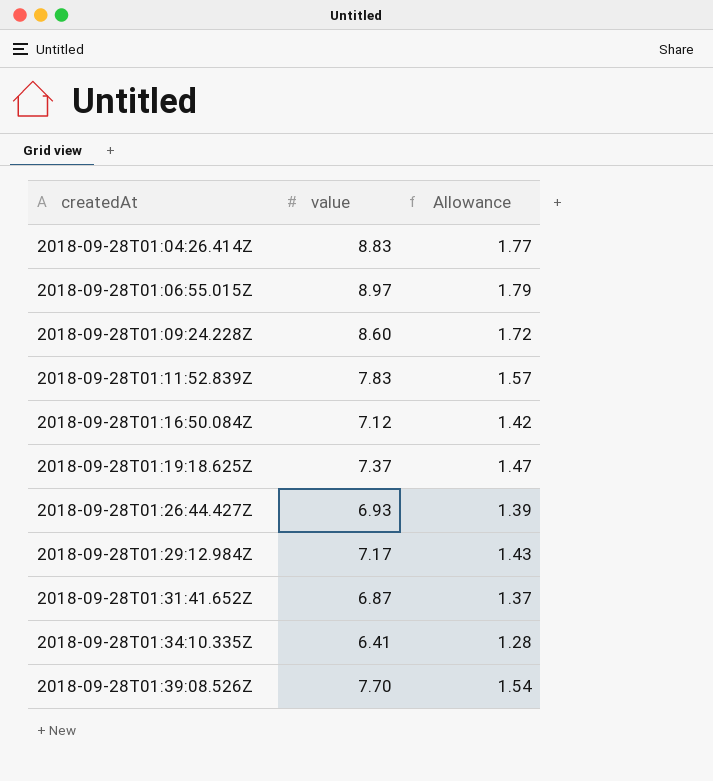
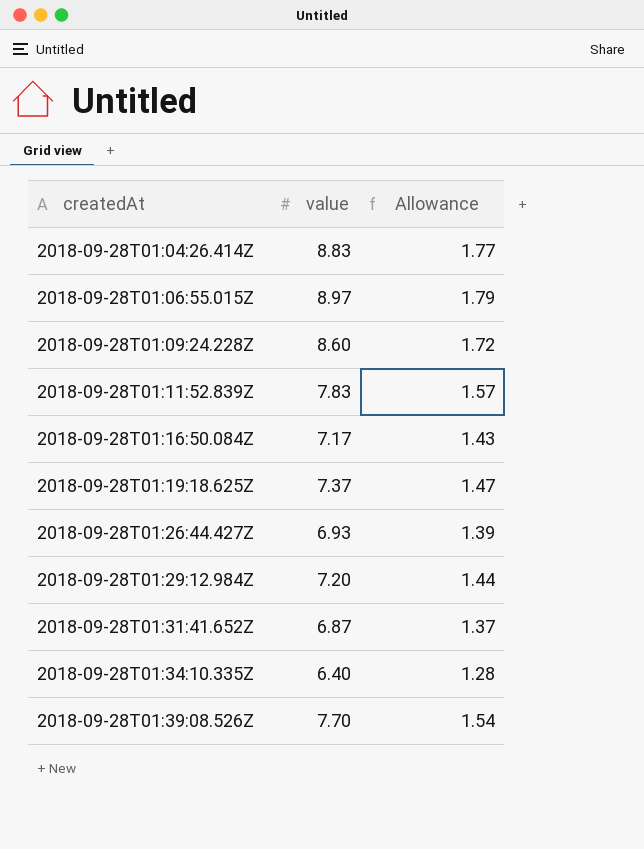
2018-09-28T01:16:50.084Z | value: 7.12 -> 7.17
2018-09-28T01:16:50.084Z | Allowance: 1.42 -> 1.43
2018-09-28T01:29:12.984Z | value: 7.17 -> 7.20
2018-09-28T01:29:12.984Z | Allowance: 1.43 -> 1.44
2018-09-28T01:34:10.335Z | value: 6.41 -> 6.40

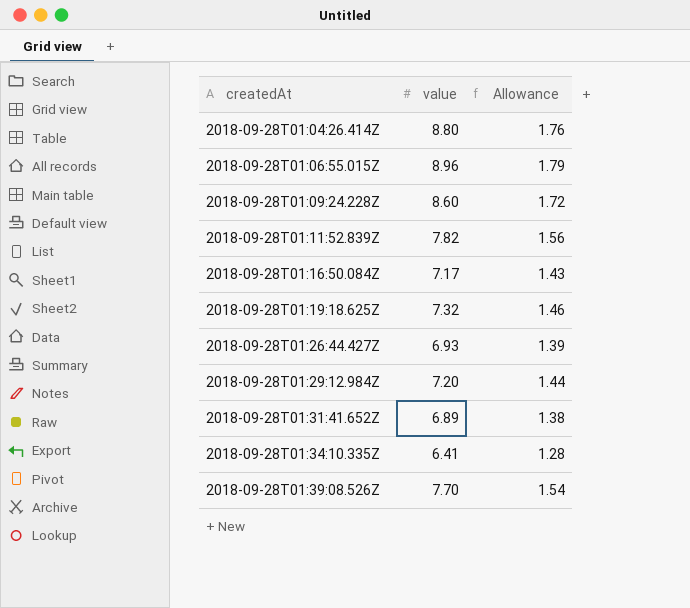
2018-09-28T01:04:26.414Z | value: 8.83 -> 8.80
2018-09-28T01:04:26.414Z | Allowance: 1.77 -> 1.76
2018-09-28T01:06:55.015Z | value: 8.97 -> 8.96
2018-09-28T01:11:52.839Z | value: 7.83 -> 7.82
2018-09-28T01:11:52.839Z | Allowance: 1.57 -> 1.56
2018-09-28T01:19:18.625Z | value: 7.37 -> 7.32
2018-09-28T01:19:18.625Z | Allowance: 1.47 -> 1.46
2018-09-28T01:31:41.652Z | value: 6.87 -> 6.89
2018-09-28T01:31:41.652Z | Allowance: 1.37 -> 1.38
2018-09-28T01:34:10.335Z | value: 6.40 -> 6.41

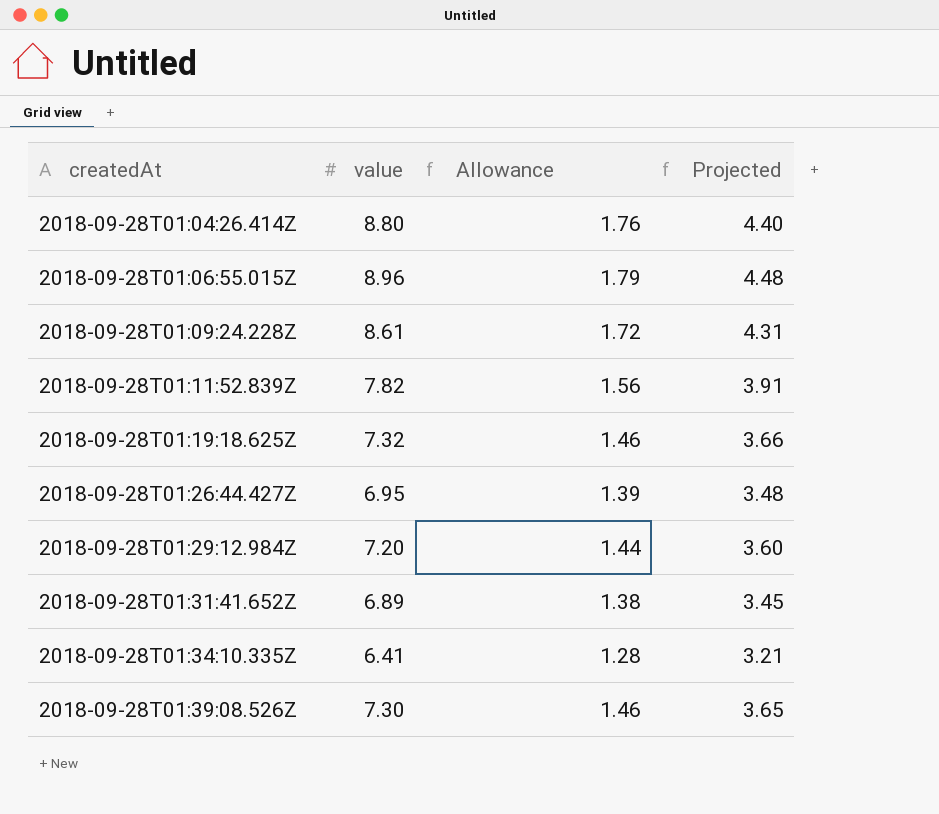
column Projected | formula: none -> [value] * 0.5
row 2018-09-28T01:16:50.084Z: 7.17 | 1.43 -> none
2018-09-28T01:09:24.228Z | value: 8.60 -> 8.61
2018-09-28T01:26:44.427Z | value: 6.93 -> 6.95
2018-09-28T01:39:08.526Z | value: 7.70 -> 7.30
2018-09-28T01:39:08.526Z | Allowance: 1.54 -> 1.46

